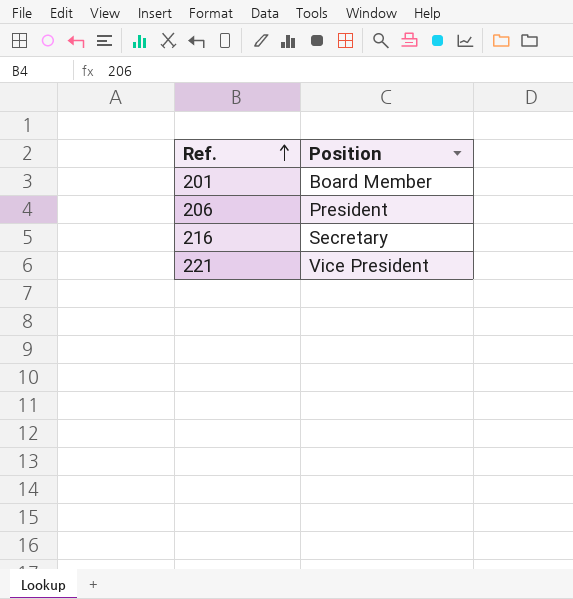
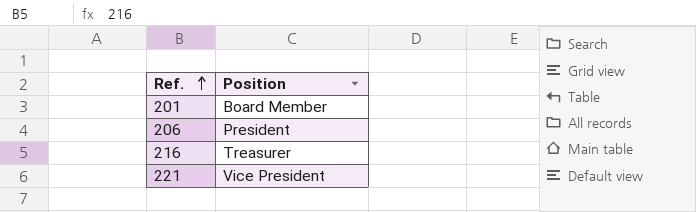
216 | Position: Secretary -> Treasurer

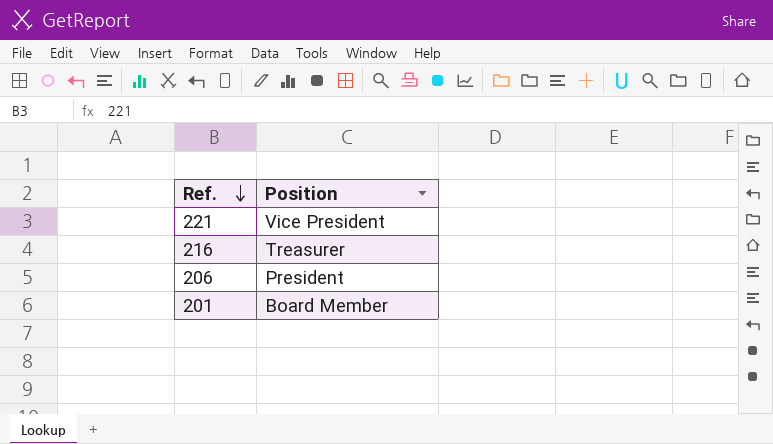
row order: Ref. ascending -> Ref. descending

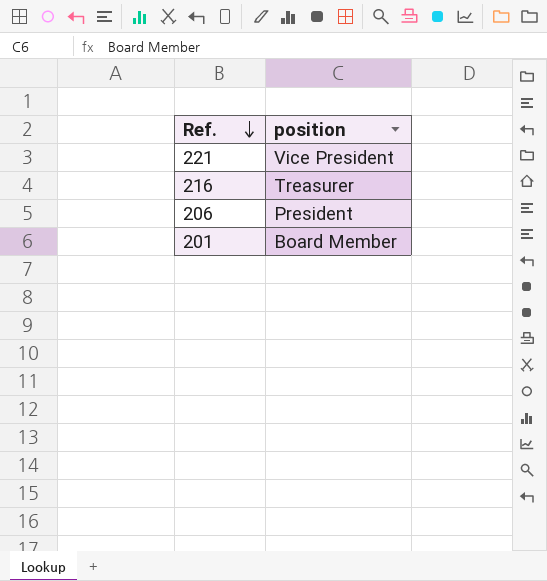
column name: Position -> position

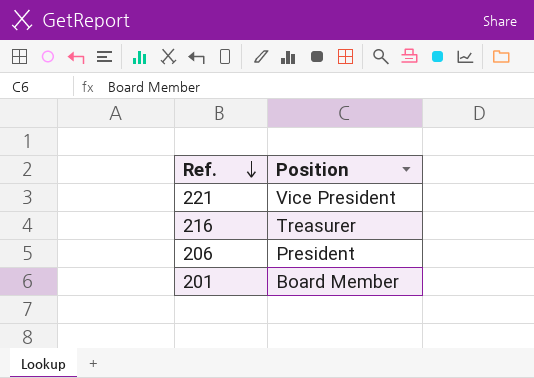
column name: position -> Position

